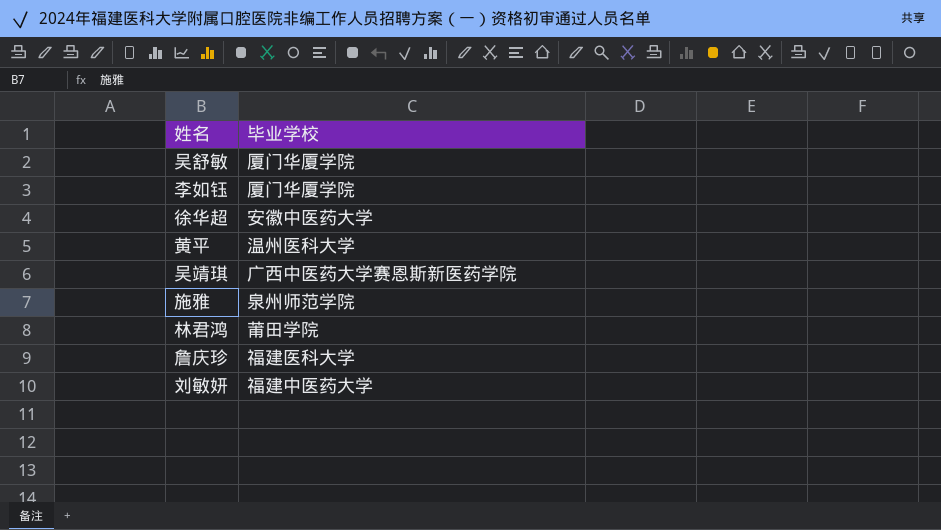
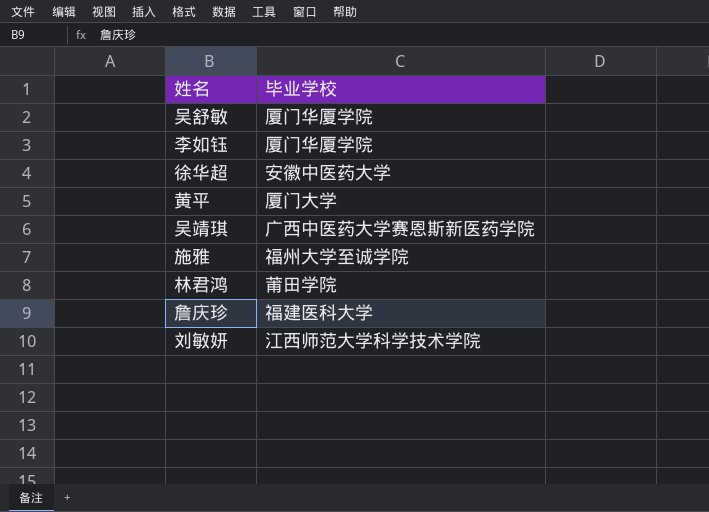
黄平 | 毕业学校: 温州医科大学 -> 厦门大学
施雅 | 毕业学校: 泉州师范学院 -> 福州大学至诚学院
刘敏妍 | 毕业学校: 福建中医药大学 -> 江西师范大学科学技术学院

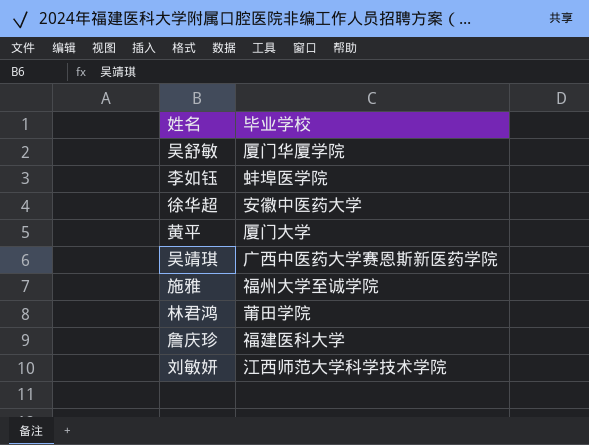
李如钰 | 毕业学校: 厦门华厦学院 -> 蚌埠医学院

